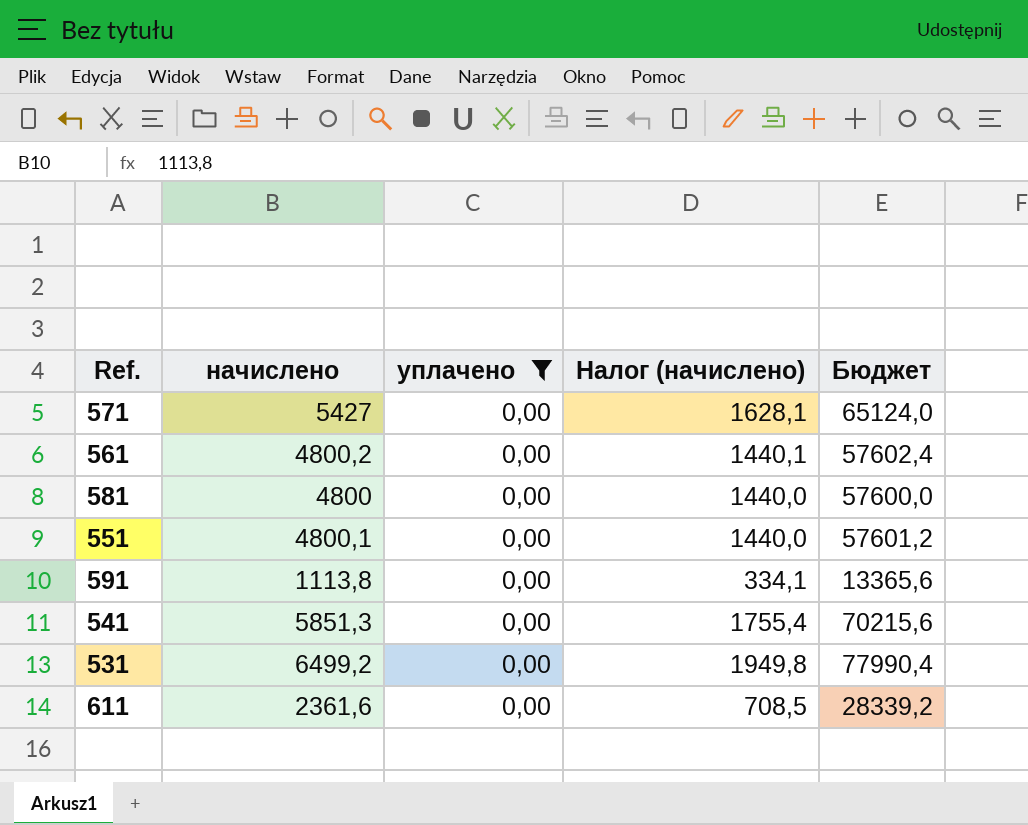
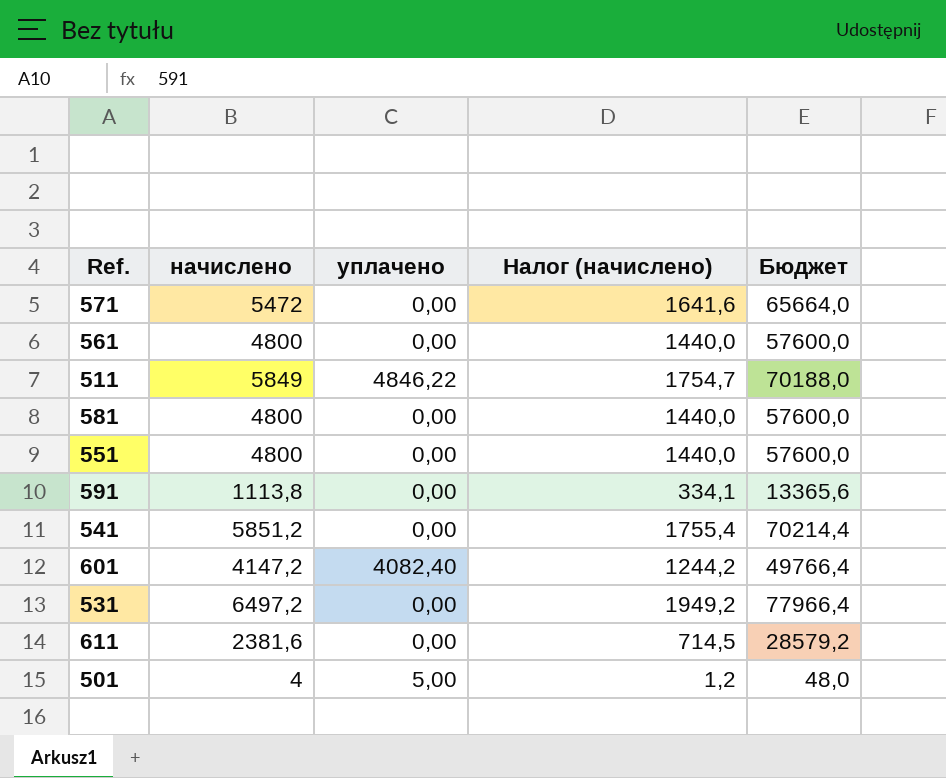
filter: уплачено = 0,00 -> none
571 | начислено: 5427 -> 5472
571 | Налог (начислено): 1628,1 -> 1641,6
571 | Бюджет: 65124,0 -> 65664,0
561 | начислено: 4800,2 -> 4800
561 | Налог (начислено): 1440,1 -> 1440,0
561 | Бюджет: 57602,4 -> 57600,0
551 | начислено: 4800,1 -> 4800
551 | Бюджет: 57601,2 -> 57600,0
541 | начислено: 5851,3 -> 5851,2
541 | Бюджет: 70215,6 -> 70214,4
531 | начислено: 6499,2 -> 6497,2
531 | Налог (начислено): 1949,8 -> 1949,2
531 | Бюджет: 77990,4 -> 77966,4
611 | начислено: 2361,6 -> 2381,6
611 | Налог (начислено): 708,5 -> 714,5
611 | Бюджет: 28339,2 -> 28579,2

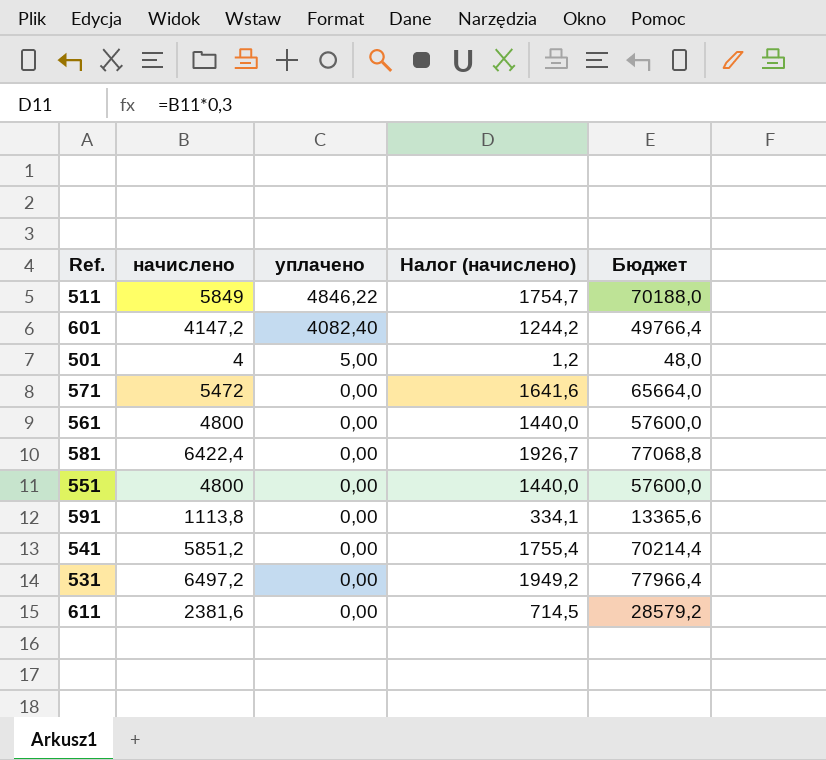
row order: none -> уплачено descending
581 | начислено: 4800 -> 6422,4
581 | Налог (начислено): 1440,0 -> 1926,7
581 | Бюджет: 57600,0 -> 77068,8

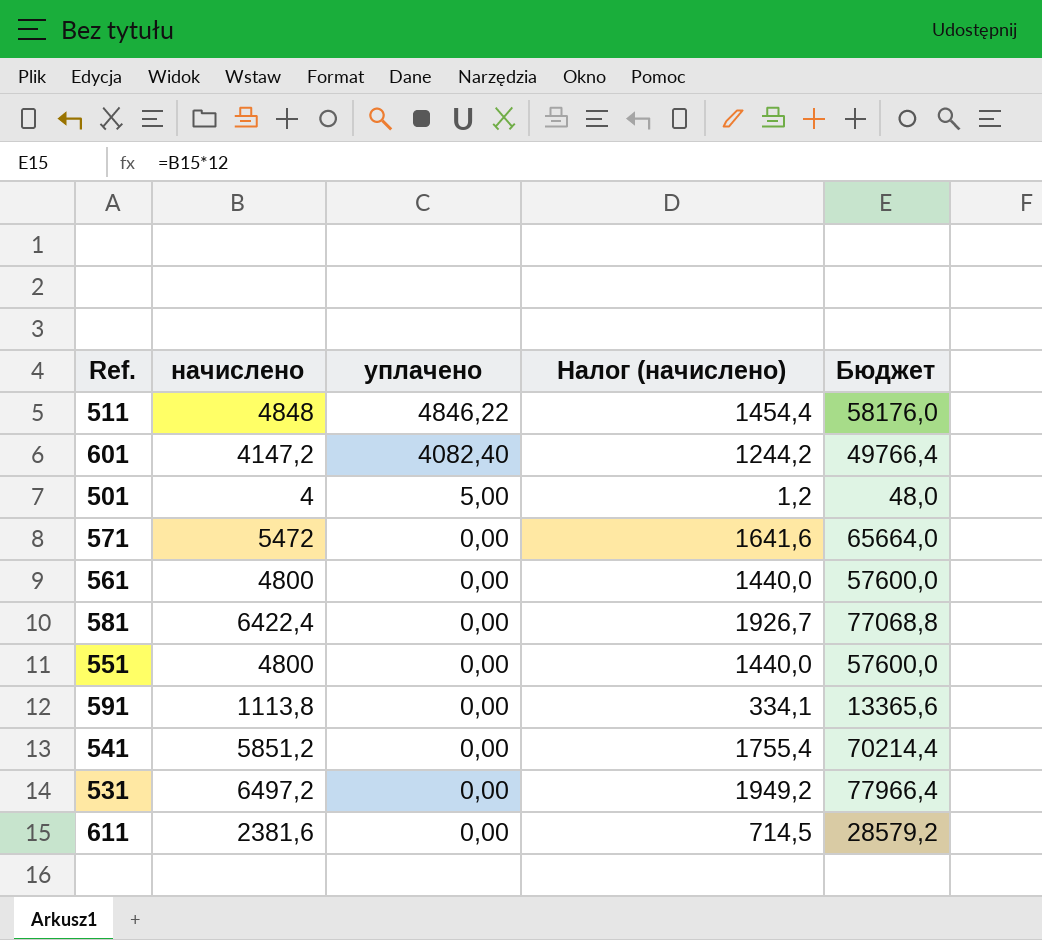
511 | начислено: 5849 -> 4848
511 | Налог (начислено): 1754,7 -> 1454,4
511 | Бюджет: 70188,0 -> 58176,0

